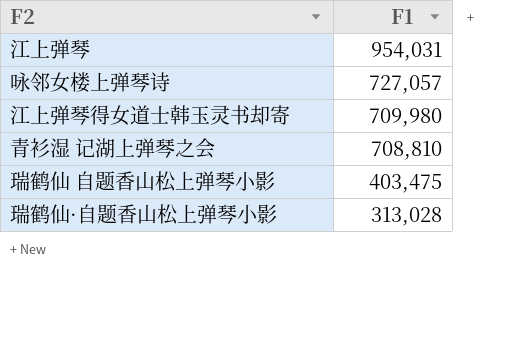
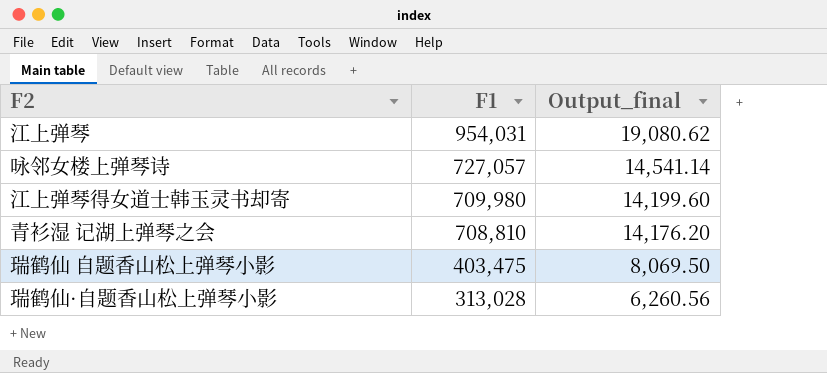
column Output_final | formula: none -> [F1] * 0.02

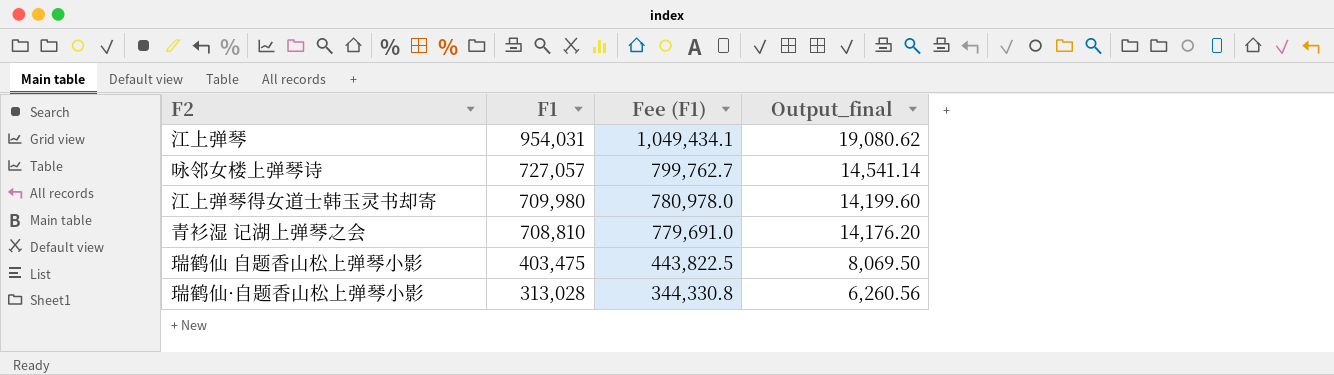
column Fee (F1) | formula: none -> [F1] * 1.1

